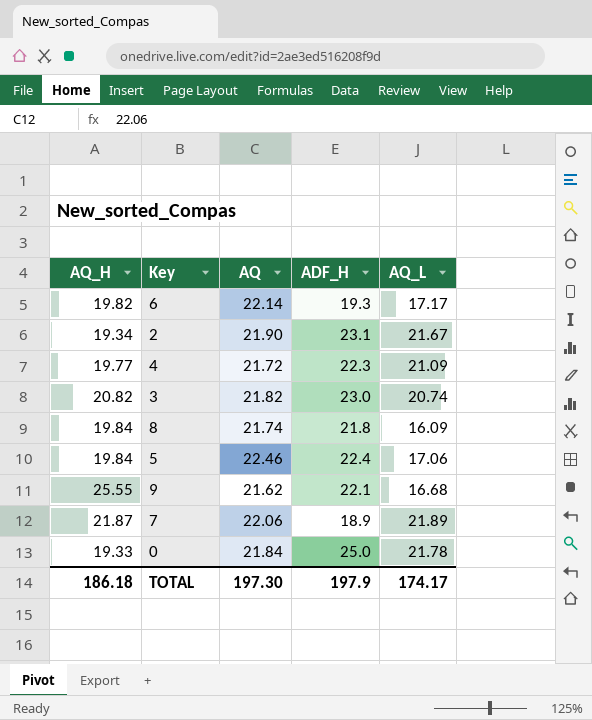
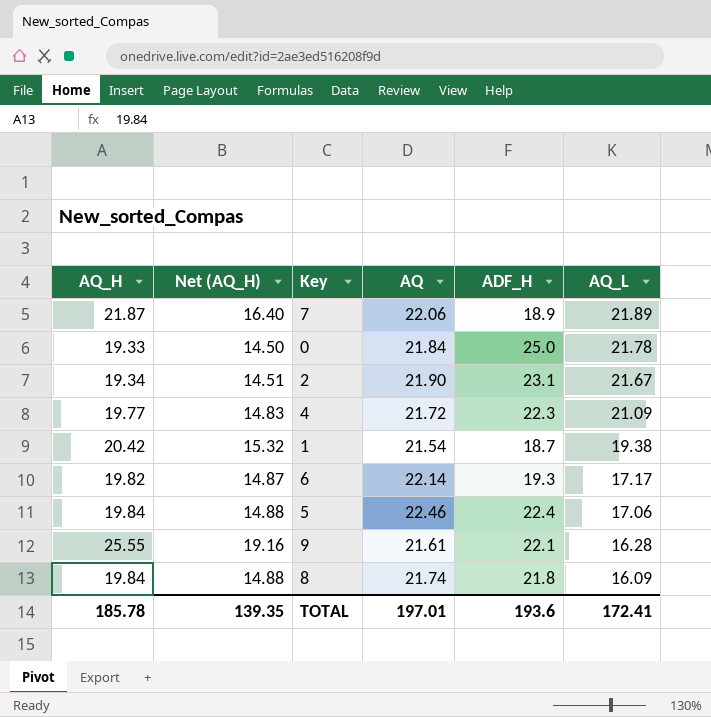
row order: none -> AQ_L descending
column Net (AQ_H) | formula: none -> [AQ_H] * 0.75
row 3: 20.82 | 21.82 | 23.0 | 20.74 -> none
row 1: none -> 20.42 | 15.32 | 21.54 | 18.7 | 19.38
9 | AQ: 21.62 -> 21.61
9 | AQ_L: 16.68 -> 16.28
TOTAL | AQ_H: 186.18 -> 185.78
TOTAL | AQ: 197.30 -> 197.01
TOTAL | ADF_H: 197.9 -> 193.6
TOTAL | AQ_L: 174.17 -> 172.41

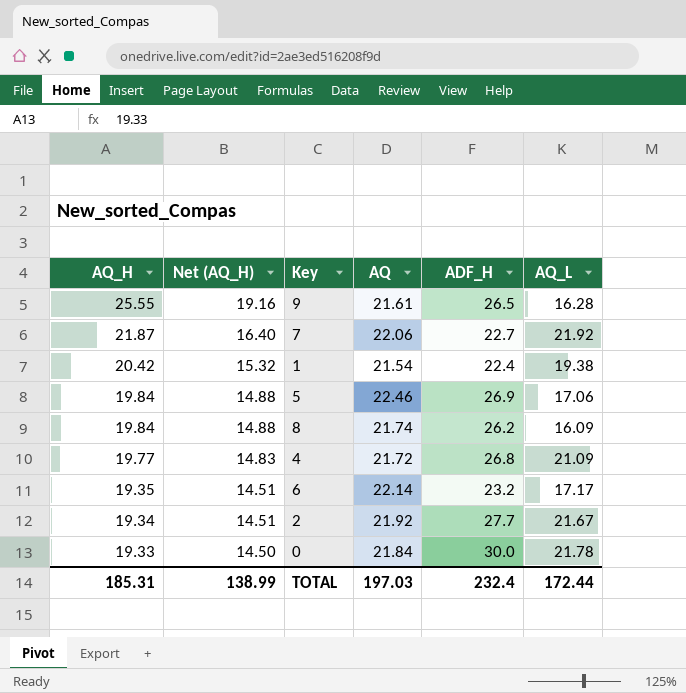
row order: AQ_L descending -> AQ_H descending
9 | ADF_H: 22.1 -> 26.5
7 | ADF_H: 18.9 -> 22.7
7 | AQ_L: 21.89 -> 21.92
1 | ADF_H: 18.7 -> 22.4
5 | ADF_H: 22.4 -> 26.9
8 | ADF_H: 21.8 -> 26.2
4 | ADF_H: 22.3 -> 26.8
6 | AQ_H: 19.82 -> 19.35
6 | Net (AQ_H): 14.87 -> 14.51
6 | ADF_H: 19.3 -> 23.2
2 | AQ: 21.90 -> 21.92
2 | ADF_H: 23.1 -> 27.7
0 | ADF_H: 25.0 -> 30.0
TOTAL | AQ_H: 185.78 -> 185.31
TOTAL | Net (AQ_H): 139.35 -> 138.99
TOTAL | AQ: 197.01 -> 197.03
TOTAL | ADF_H: 193.6 -> 232.4
TOTAL | AQ_L: 172.41 -> 172.44

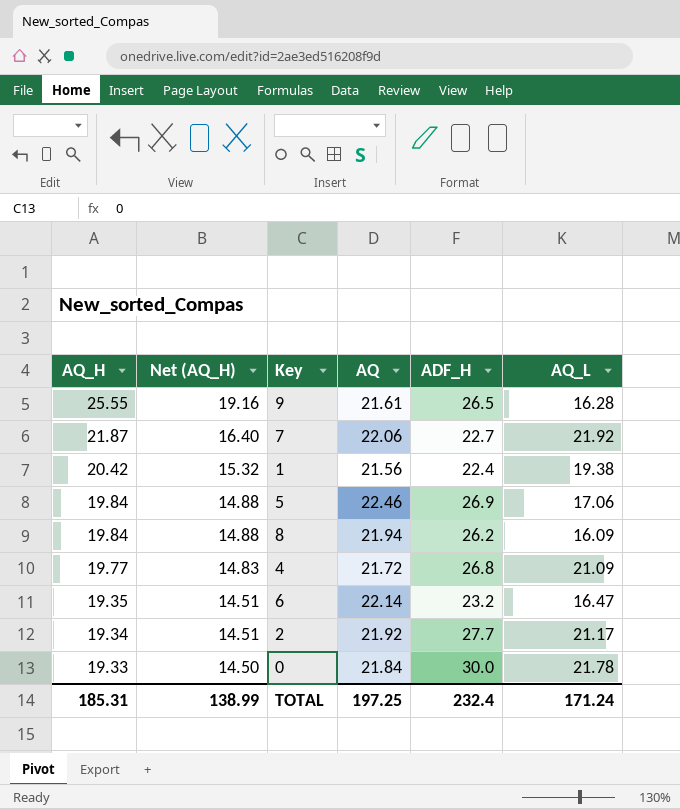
1 | AQ: 21.54 -> 21.56
8 | AQ: 21.74 -> 21.94
6 | AQ_L: 17.17 -> 16.47
2 | AQ_L: 21.67 -> 21.17
TOTAL | AQ: 197.03 -> 197.25
TOTAL | AQ_L: 172.44 -> 171.24

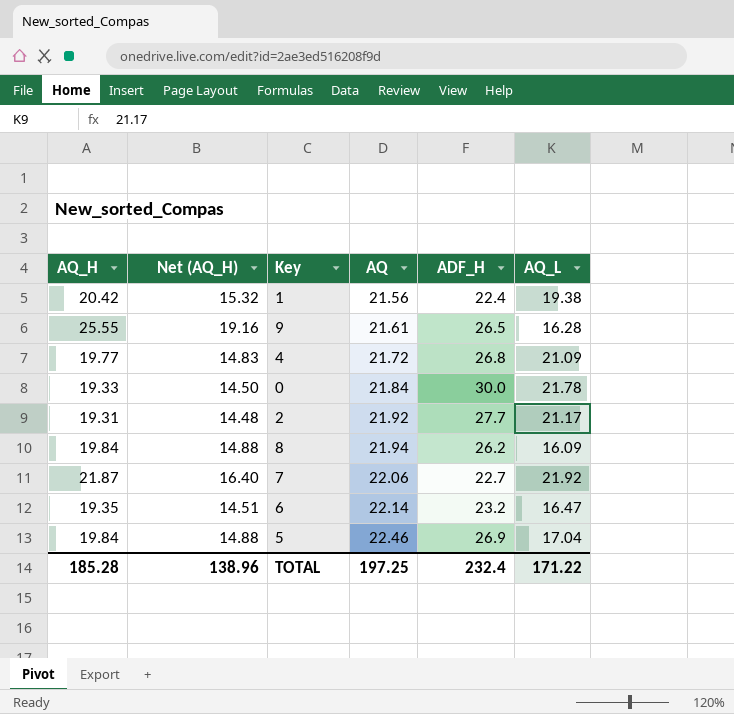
row order: AQ_H descending -> AQ ascending
2 | AQ_H: 19.34 -> 19.31
2 | Net (AQ_H): 14.51 -> 14.48
5 | AQ_L: 17.06 -> 17.04
TOTAL | AQ_H: 185.31 -> 185.28
TOTAL | Net (AQ_H): 138.99 -> 138.96
TOTAL | AQ_L: 171.24 -> 171.22

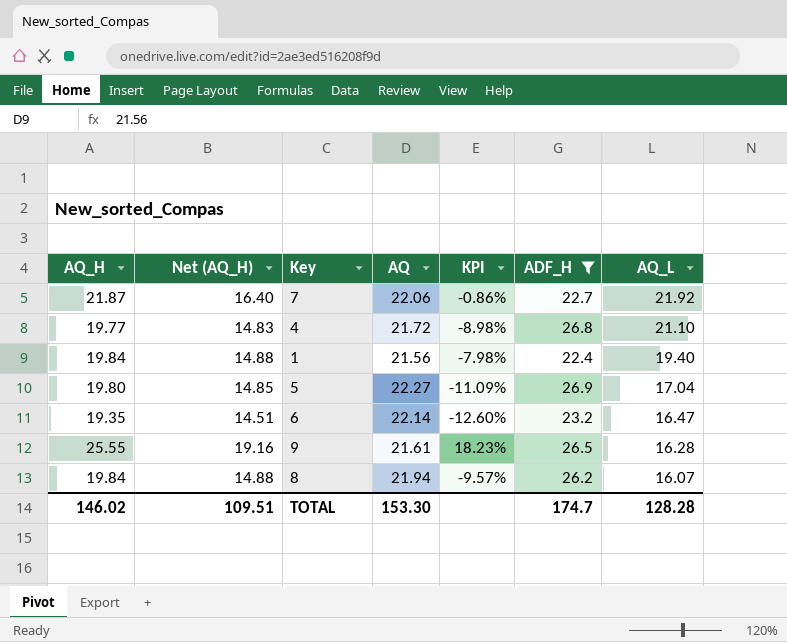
filter: none -> ADF_H <= 26.9
row order: AQ ascending -> AQ_L descending
column KPI | formula: none -> ([AQ_H] - [AQ]) / [AQ]
4 | AQ_L: 21.09 -> 21.10
1 | AQ_H: 20.42 -> 19.84
1 | Net (AQ_H): 15.32 -> 14.88
1 | AQ_L: 19.38 -> 19.40
5 | AQ_H: 19.84 -> 19.80
5 | Net (AQ_H): 14.88 -> 14.85
5 | AQ: 22.46 -> 22.27
8 | AQ_L: 16.09 -> 16.07
TOTAL | AQ_H: 185.28 -> 146.02
TOTAL | Net (AQ_H): 138.96 -> 109.51
TOTAL | AQ: 197.25 -> 153.30
TOTAL | ADF_H: 232.4 -> 174.7
TOTAL | AQ_L: 171.22 -> 128.28

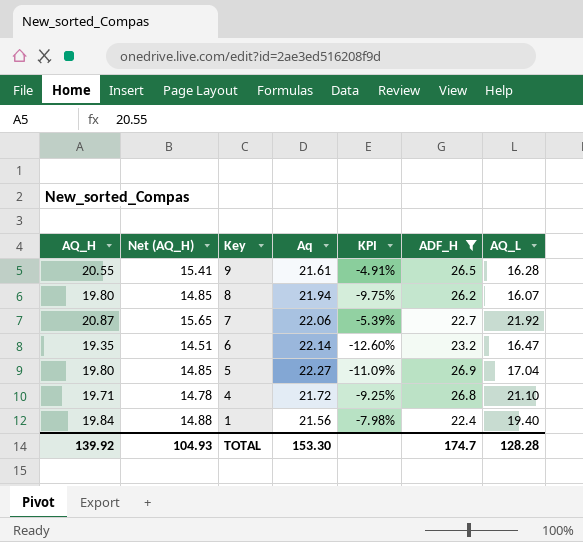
row order: AQ_L descending -> Key descending
column name: AQ -> Aq
9 | AQ_H: 25.55 -> 20.55
9 | Net (AQ_H): 19.16 -> 15.41
9 | KPI: 18.23% -> -4.91%
8 | AQ_H: 19.84 -> 19.80
8 | Net (AQ_H): 14.88 -> 14.85
8 | KPI: -9.57% -> -9.75%
7 | AQ_H: 21.87 -> 20.87
7 | Net (AQ_H): 16.40 -> 15.65
7 | KPI: -0.86% -> -5.39%
4 | AQ_H: 19.77 -> 19.71
4 | Net (AQ_H): 14.83 -> 14.78
4 | KPI: -8.98% -> -9.25%
TOTAL | AQ_H: 146.02 -> 139.92
TOTAL | Net (AQ_H): 109.51 -> 104.93

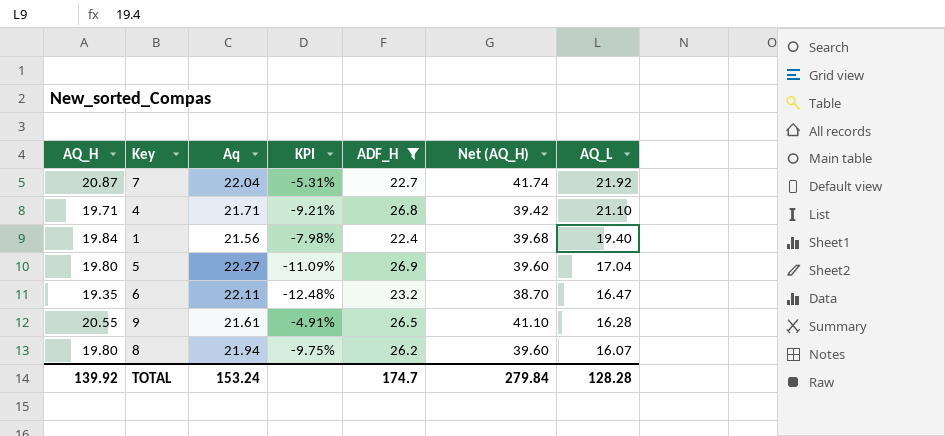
row order: Key descending -> AQ_L descending
column Net (AQ_H) | formula: [AQ_H] * 0.75 -> [AQ_H] * 2
column Net (AQ_H) | position: 2 -> 6
7 | Aq: 22.06 -> 22.04
7 | KPI: -5.39% -> -5.31%
4 | Aq: 21.72 -> 21.71
4 | KPI: -9.25% -> -9.21%
6 | Aq: 22.14 -> 22.11
6 | KPI: -12.60% -> -12.48%
TOTAL | Aq: 153.30 -> 153.24
TOTAL | Net (AQ_H): 104.93 -> 279.84

